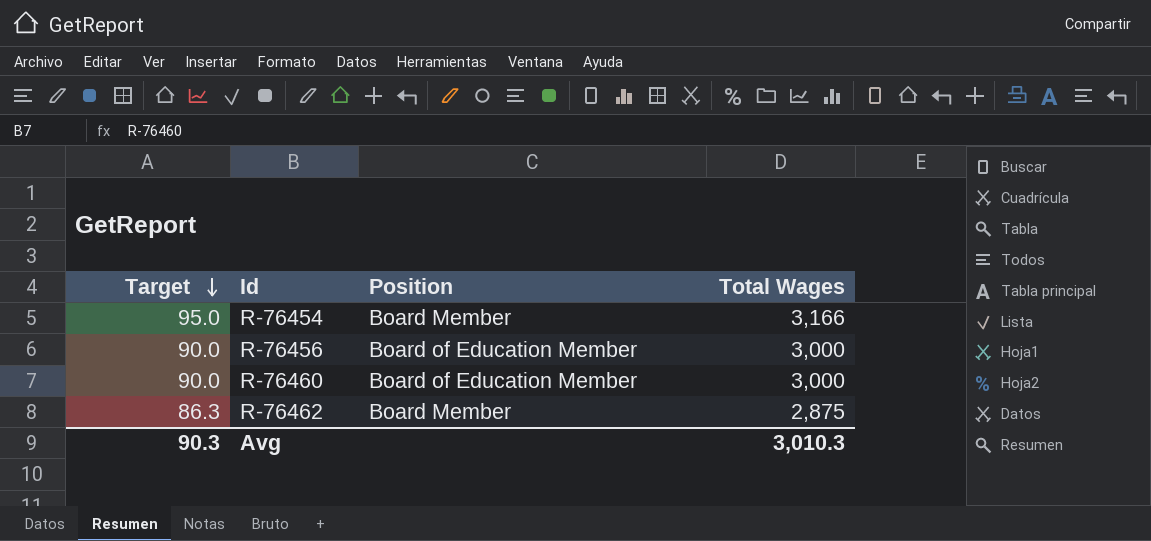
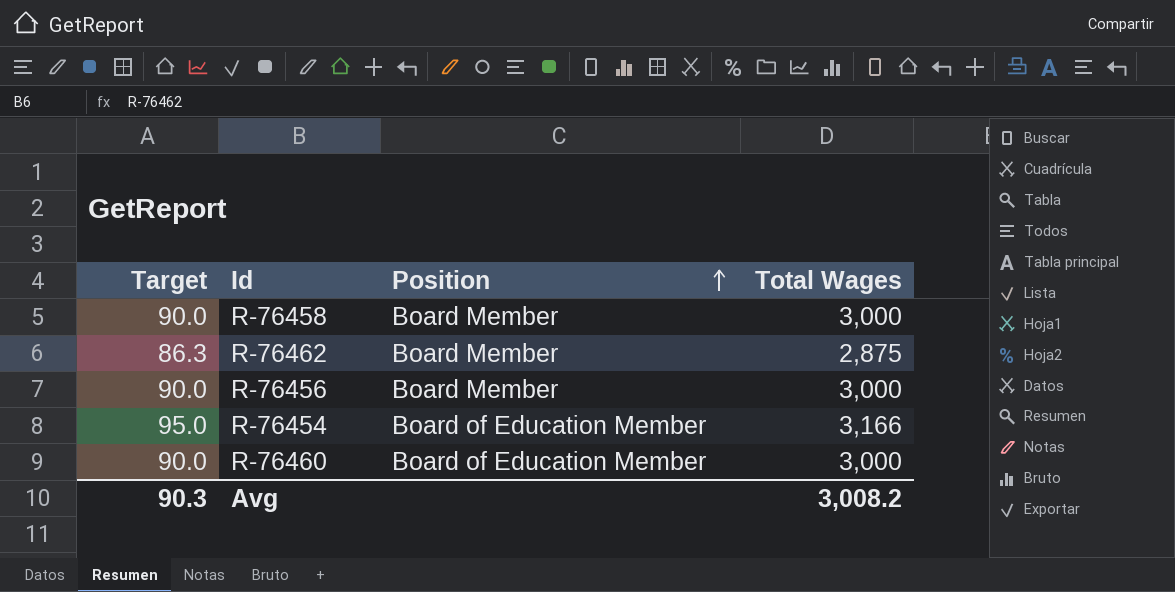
row order: Target descending -> Position ascending
row R-76458: none -> 90.0 | Board Member | 3,000
R-76456 | Position: Board of Education Member -> Board Member
R-76454 | Position: Board Member -> Board of Education Member
Avg | Total Wages: 3,010.3 -> 3,008.2

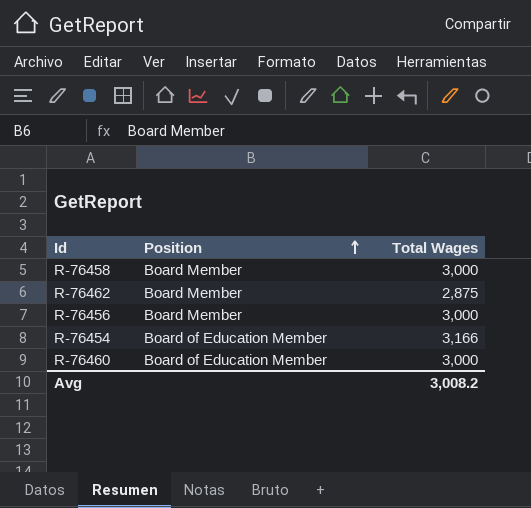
column Target | formula: [Total Wages] * 0.03 -> none

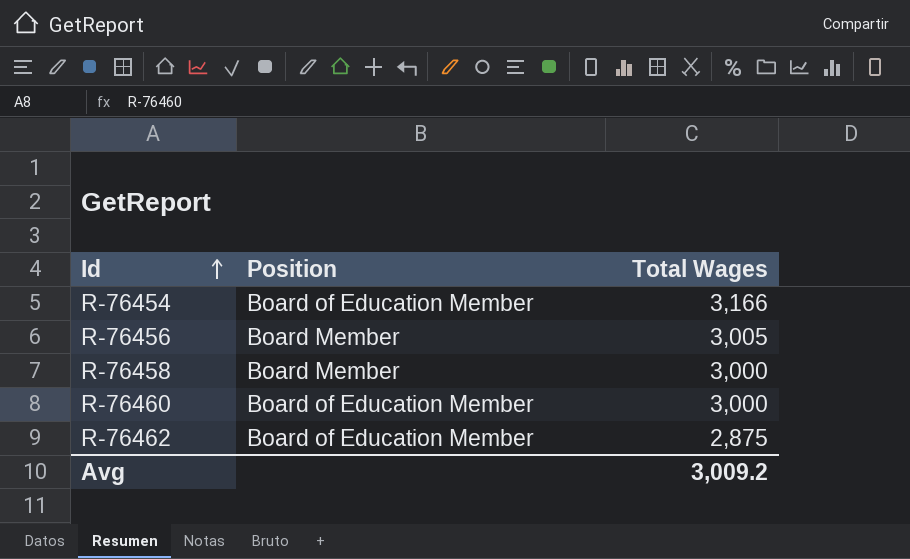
row order: Position ascending -> Id ascending
R-76456 | Total Wages: 3,000 -> 3,005
R-76462 | Position: Board Member -> Board of Education Member
Avg | Total Wages: 3,008.2 -> 3,009.2

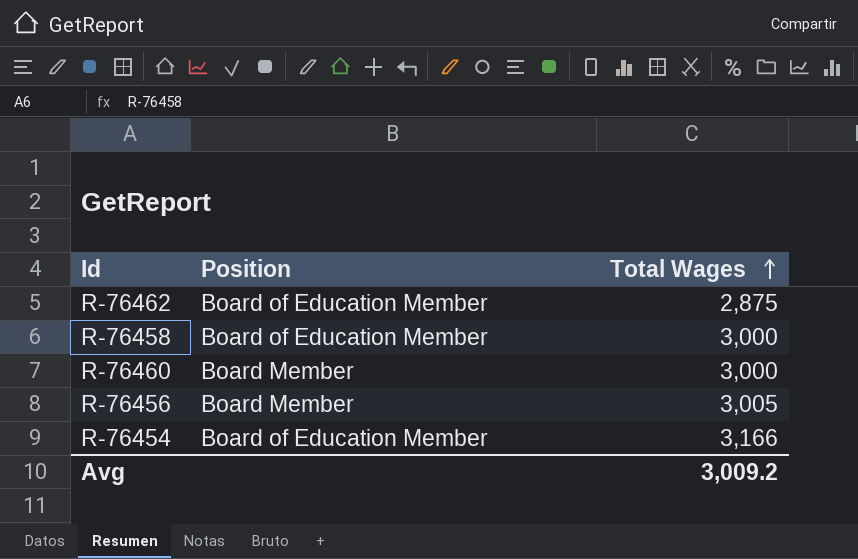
row order: Id ascending -> Total Wages ascending
R-76458 | Position: Board Member -> Board of Education Member
R-76460 | Position: Board of Education Member -> Board Member

